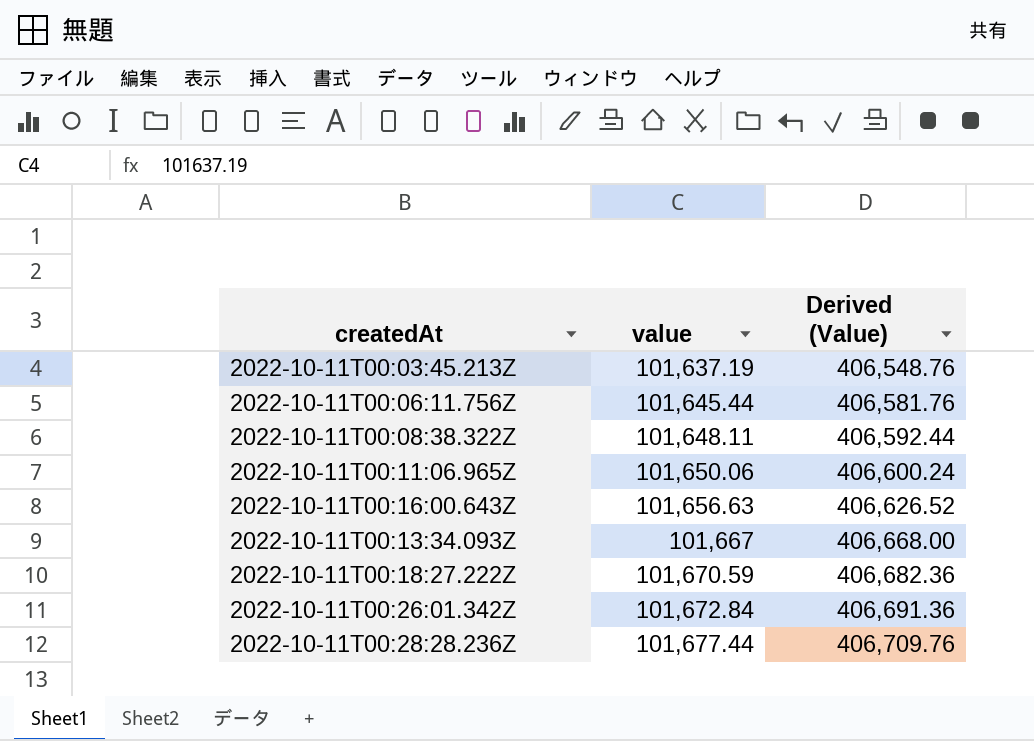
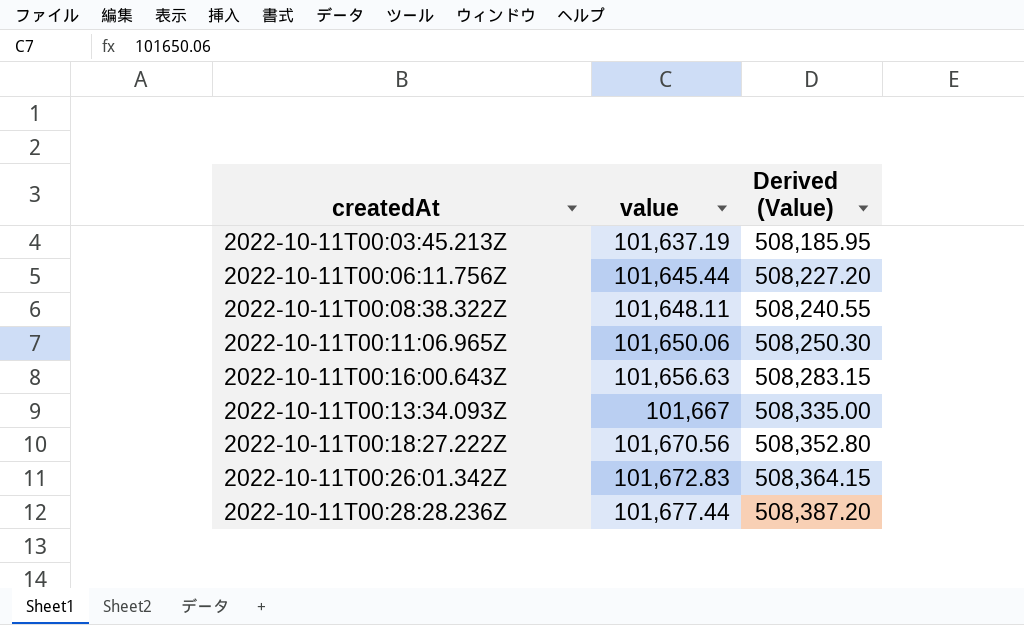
column Derived (Value) | formula: [value] * 4 -> [value] * 5
2022-10-11T00:18:27.222Z | value: 101,670.59 -> 101,670.56
2022-10-11T00:26:01.342Z | value: 101,672.84 -> 101,672.83

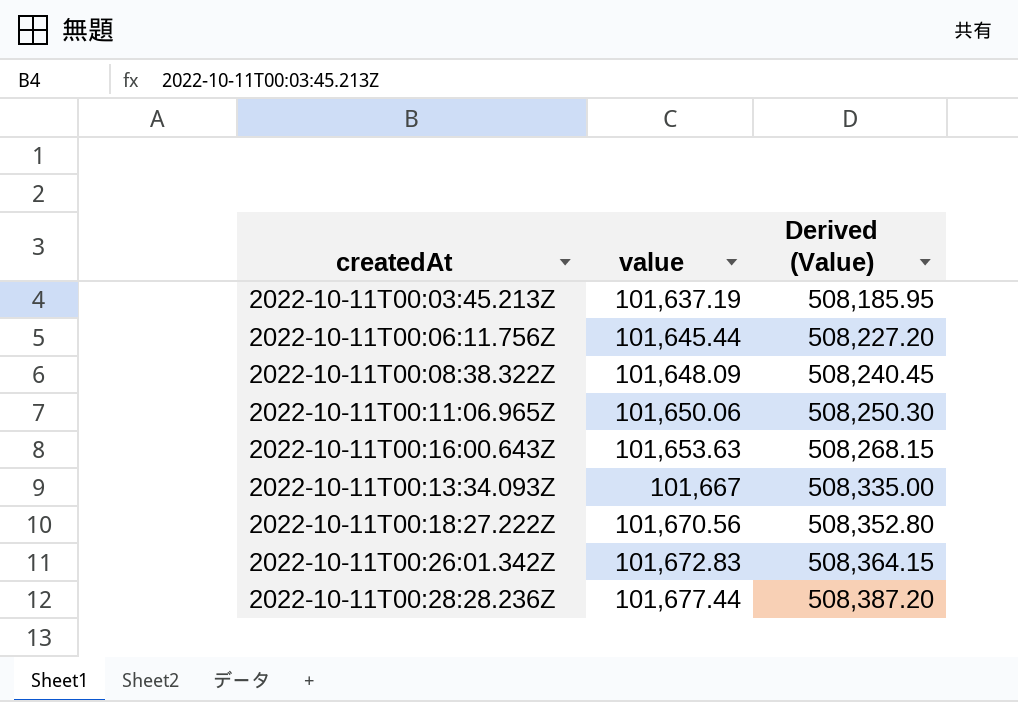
2022-10-11T00:08:38.322Z | value: 101,648.11 -> 101,648.09
2022-10-11T00:08:38.322Z | Derived (Value): 508,240.55 -> 508,240.45
2022-10-11T00:16:00.643Z | value: 101,656.63 -> 101,653.63
2022-10-11T00:16:00.643Z | Derived (Value): 508,283.15 -> 508,268.15

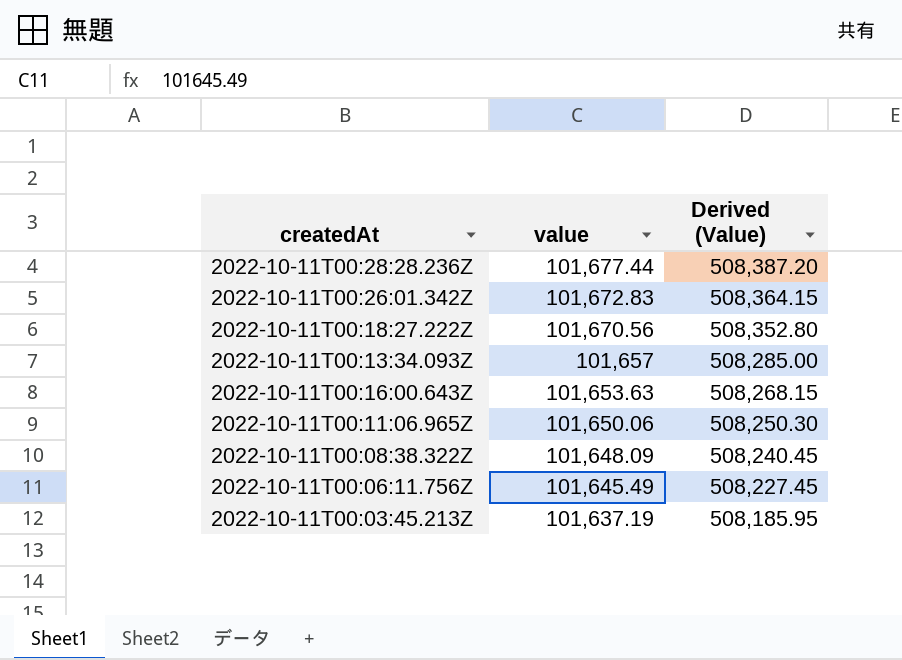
row order: value ascending -> value descending
2022-10-11T00:13:34.093Z | value: 101,667 -> 101,657
2022-10-11T00:13:34.093Z | Derived (Value): 508,335.00 -> 508,285.00
2022-10-11T00:06:11.756Z | value: 101,645.44 -> 101,645.49
2022-10-11T00:06:11.756Z | Derived (Value): 508,227.20 -> 508,227.45

